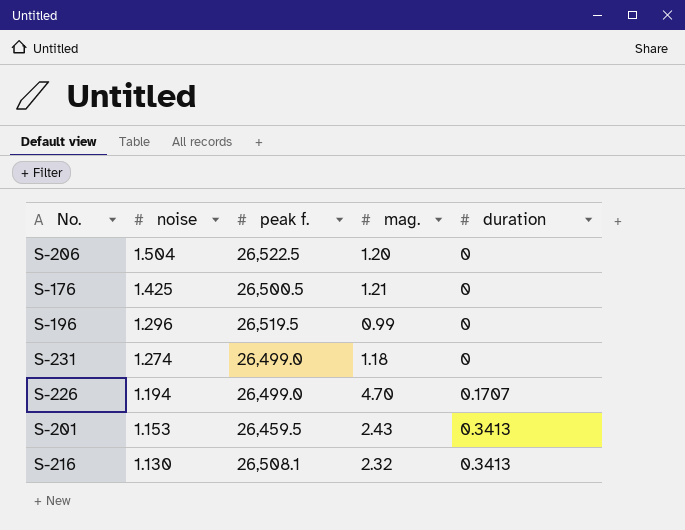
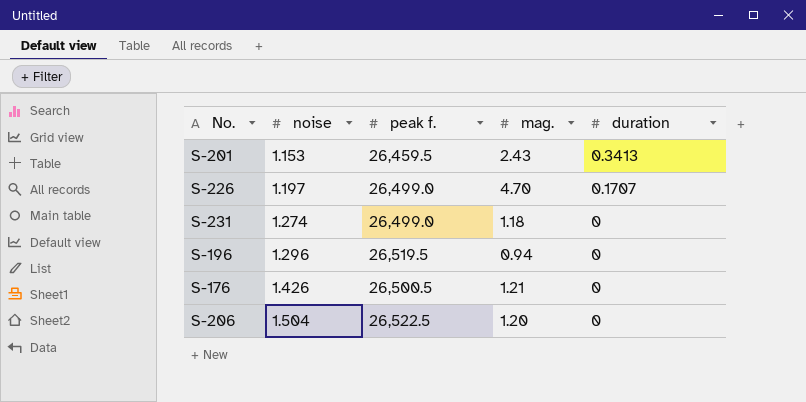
row order: noise descending -> noise ascending
row S-216: 1.130 | 26,508.1 | 2.32 | 0.3413 -> none
S-226 | noise: 1.194 -> 1.197
S-196 | mag.: 0.99 -> 0.94
S-176 | noise: 1.425 -> 1.426

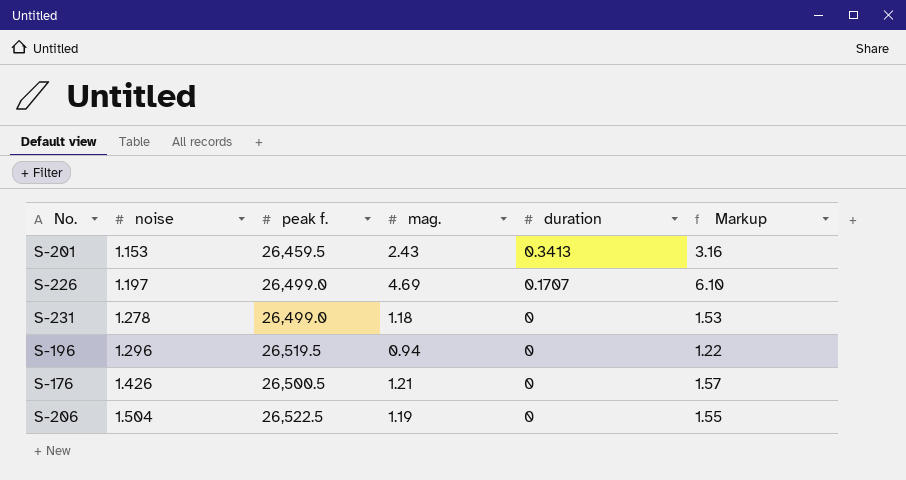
column Markup | formula: none -> [mag.] * 1.3
S-226 | mag.: 4.70 -> 4.69
S-231 | noise: 1.274 -> 1.278
S-206 | mag.: 1.20 -> 1.19

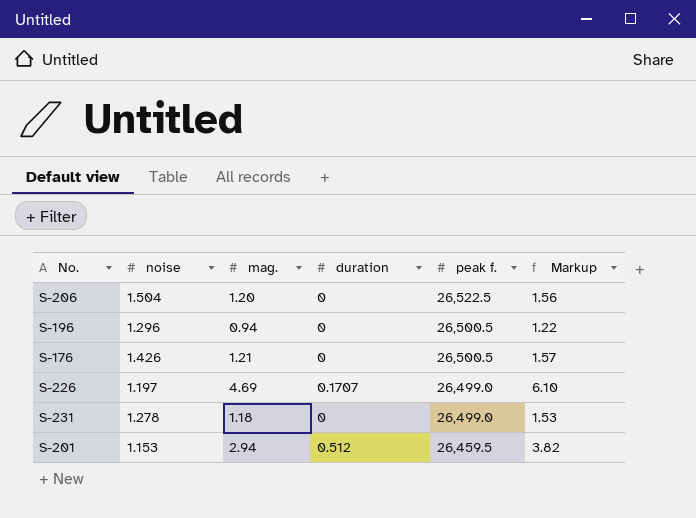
row order: noise ascending -> peak f. descending
column peak f. | position: 3 -> 5
S-206 | mag.: 1.19 -> 1.20
S-206 | Markup: 1.55 -> 1.56
S-196 | peak f.: 26,519.5 -> 26,500.5
S-201 | mag.: 2.43 -> 2.94
S-201 | duration: 0.3413 -> 0.512
S-201 | Markup: 3.16 -> 3.82

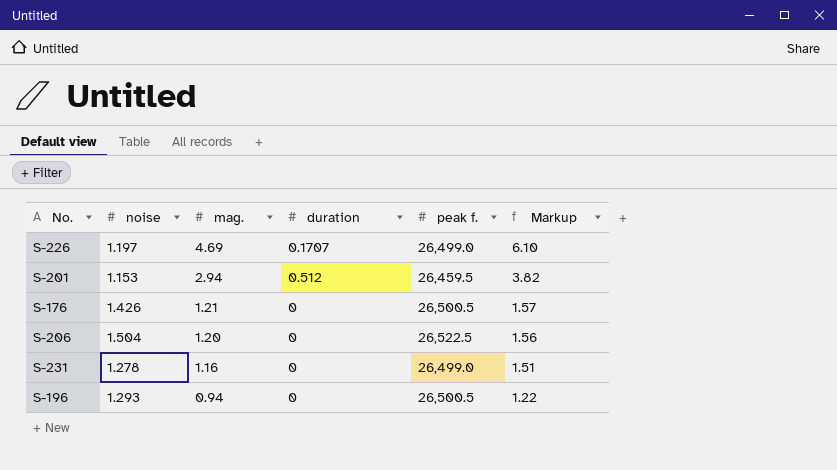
row order: peak f. descending -> mag. descending
S-231 | mag.: 1.18 -> 1.16
S-231 | Markup: 1.53 -> 1.51
S-196 | noise: 1.296 -> 1.293

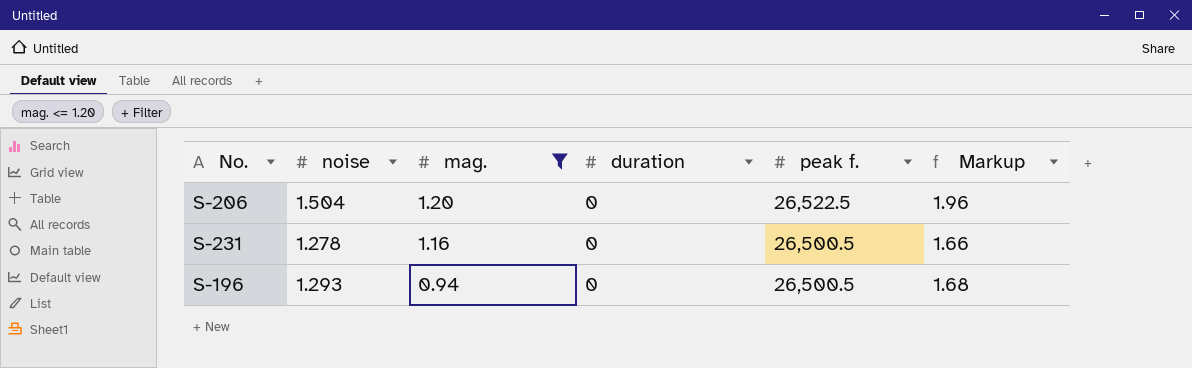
filter: none -> mag. <= 1.20
column Markup | formula: [mag.] * 1.3 -> [noise] * 1.3
S-231 | peak f.: 26,499.0 -> 26,500.5

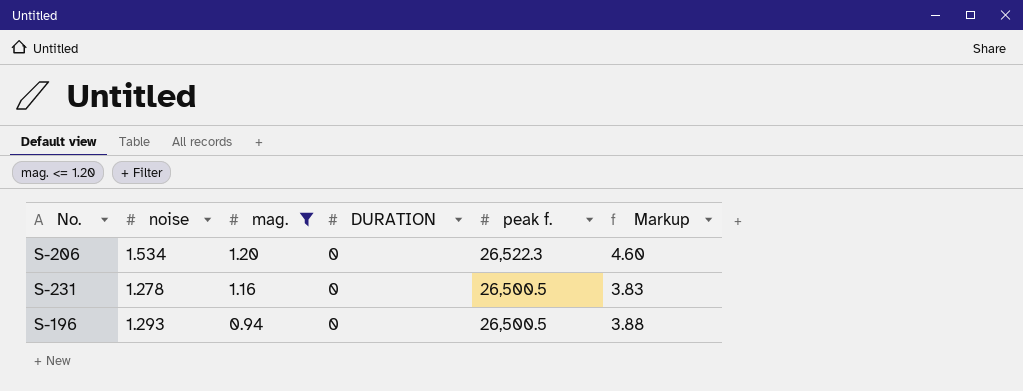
column name: duration -> DURATION
column Markup | formula: [noise] * 1.3 -> [noise] * 3
S-206 | noise: 1.504 -> 1.534
S-206 | peak f.: 26,522.5 -> 26,522.3

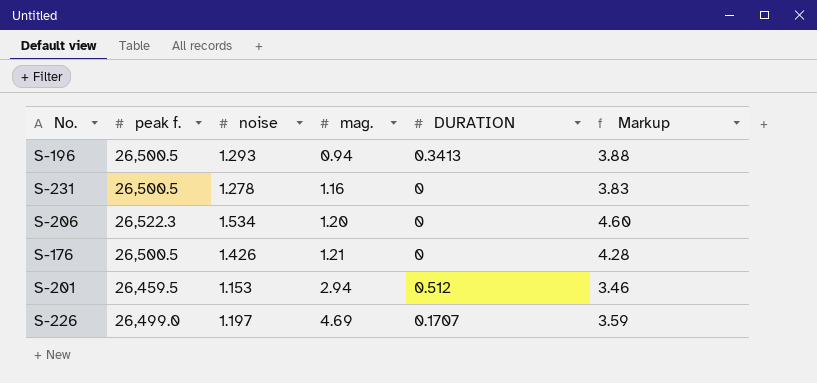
filter: mag. <= 1.20 -> none
row order: mag. descending -> mag. ascending
column peak f. | position: 5 -> 2
S-196 | DURATION: 0 -> 0.3413

